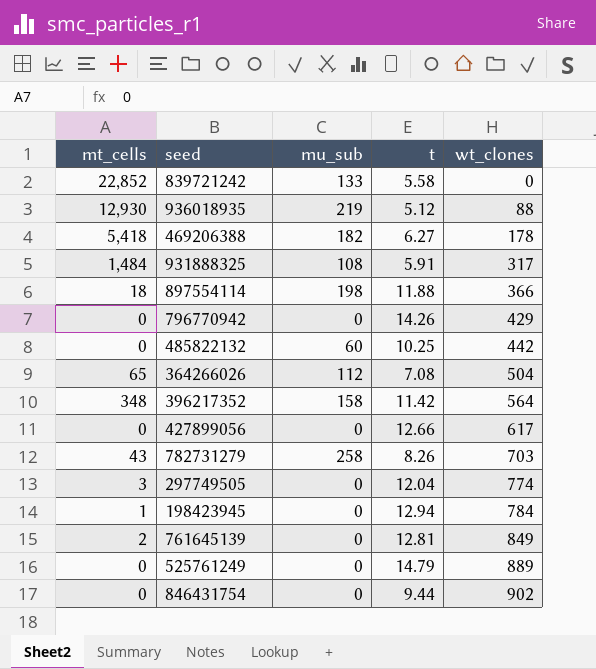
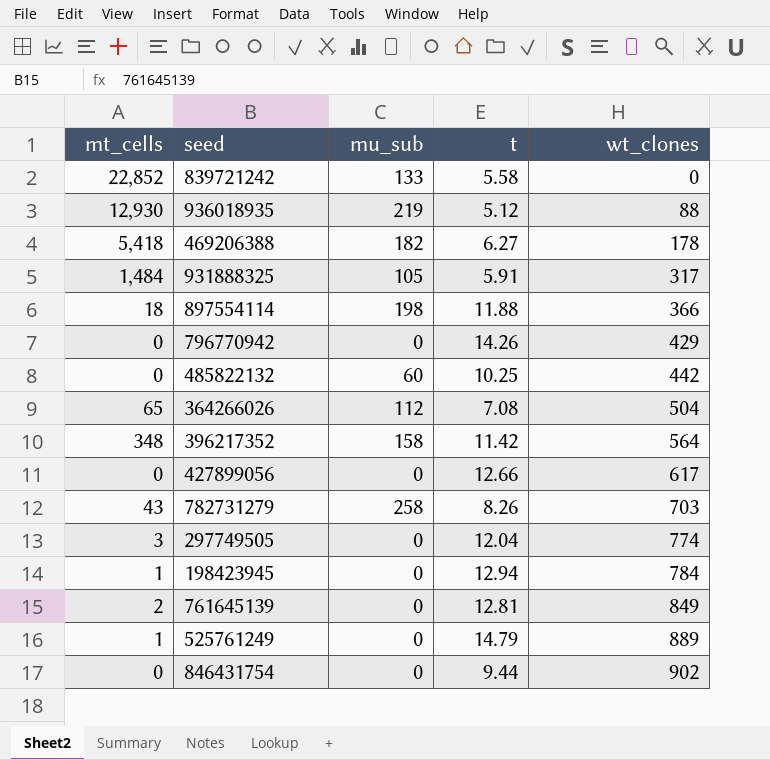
931888325 | mu_sub: 108 -> 105
525761249 | mt_cells: 0 -> 1

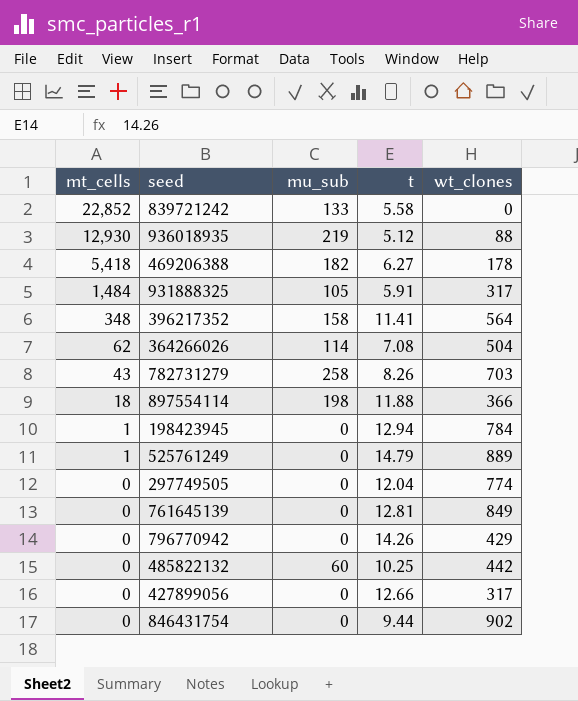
row order: wt_clones ascending -> mt_cells descending
396217352 | t: 11.42 -> 11.41
364266026 | mt_cells: 65 -> 62
364266026 | mu_sub: 112 -> 114
297749505 | mt_cells: 3 -> 0
761645139 | mt_cells: 2 -> 0
427899056 | wt_clones: 617 -> 317

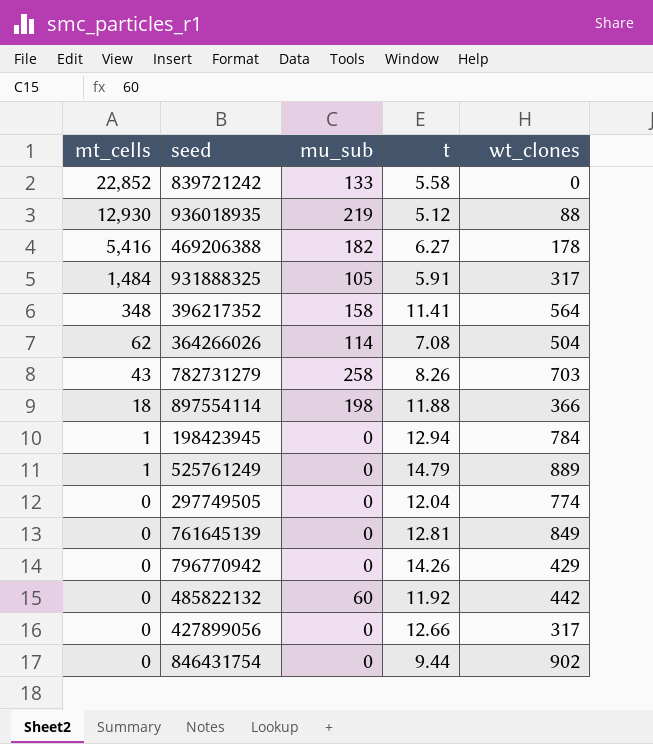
469206388 | mt_cells: 5,418 -> 5,416
485822132 | t: 10.25 -> 11.92

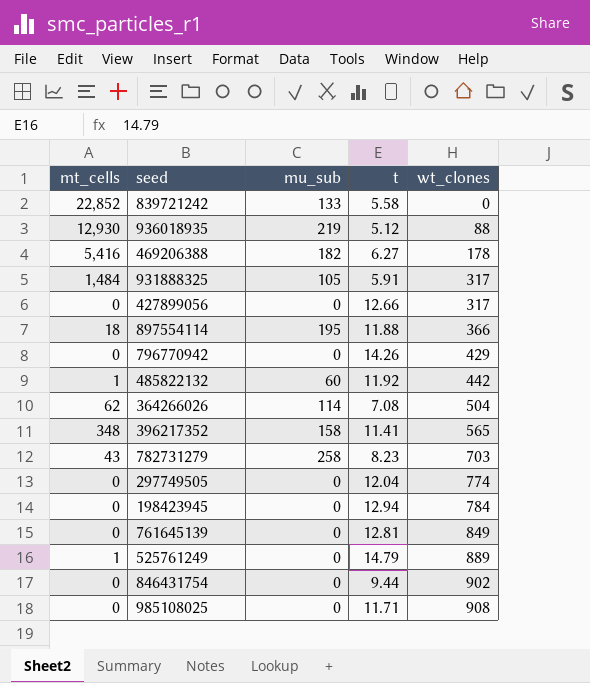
row order: mt_cells descending -> wt_clones ascending
897554114 | mu_sub: 198 -> 195
485822132 | mt_cells: 0 -> 1
396217352 | wt_clones: 564 -> 565
782731279 | t: 8.26 -> 8.23
198423945 | mt_cells: 1 -> 0
row 985108025: none -> 0 | 0 | 11.71 | 908

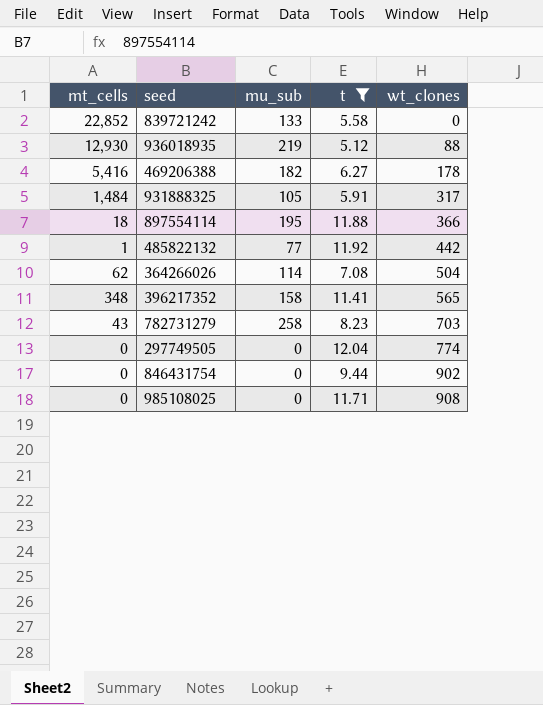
filter: none -> t <= 12.04
485822132 | mu_sub: 60 -> 77

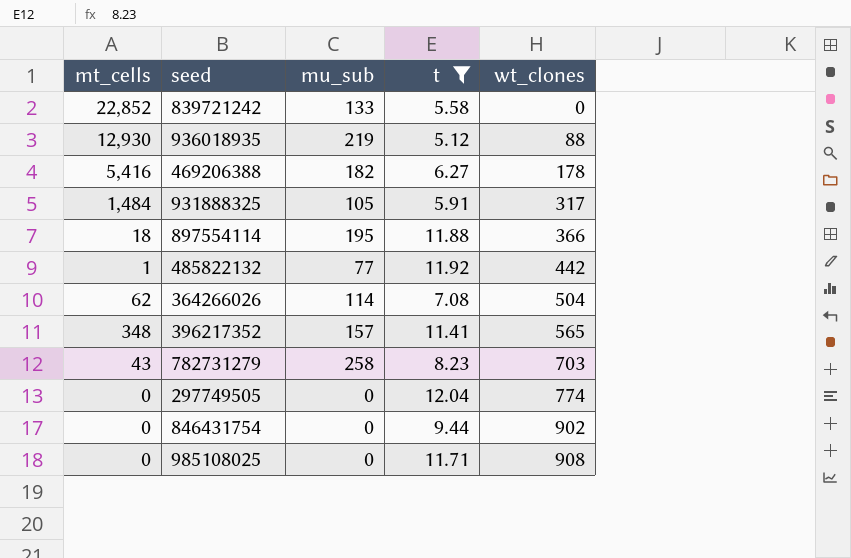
396217352 | mu_sub: 158 -> 157

